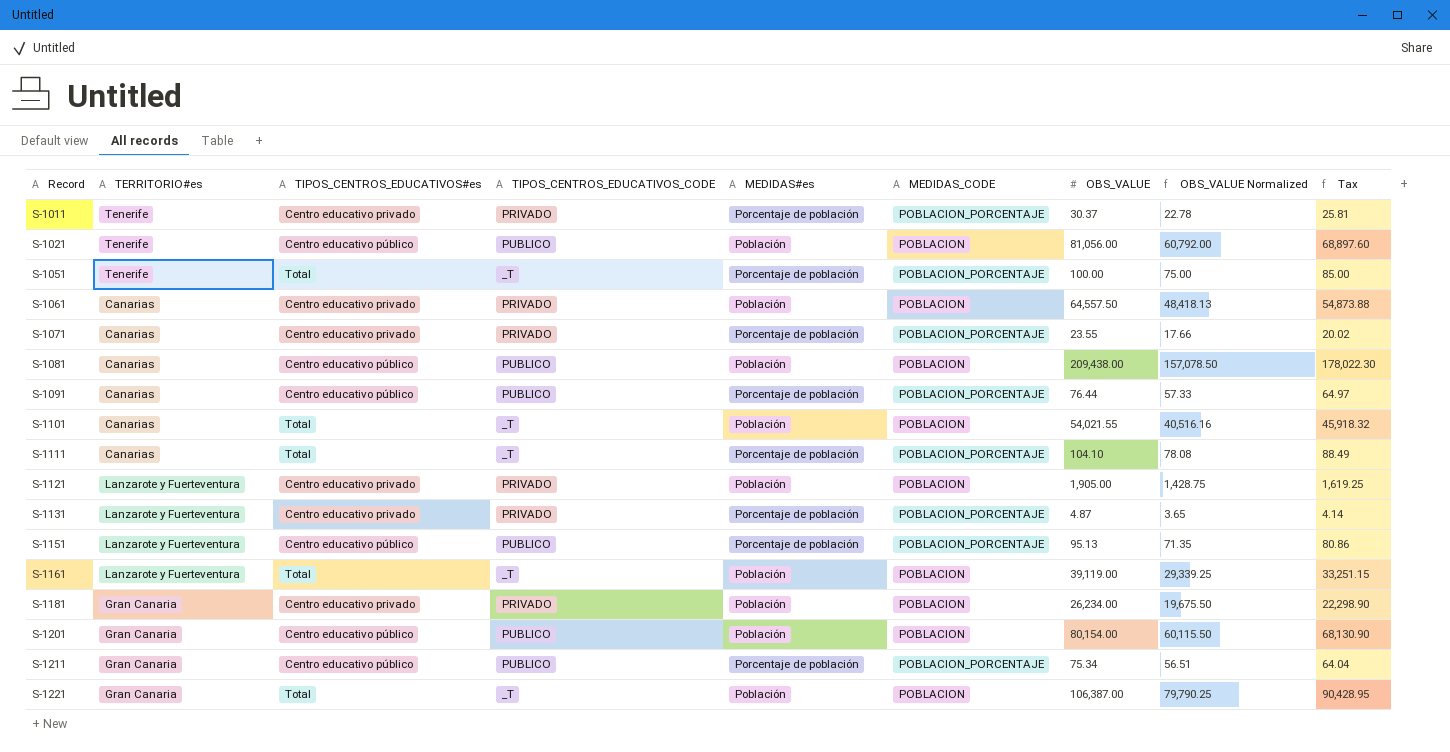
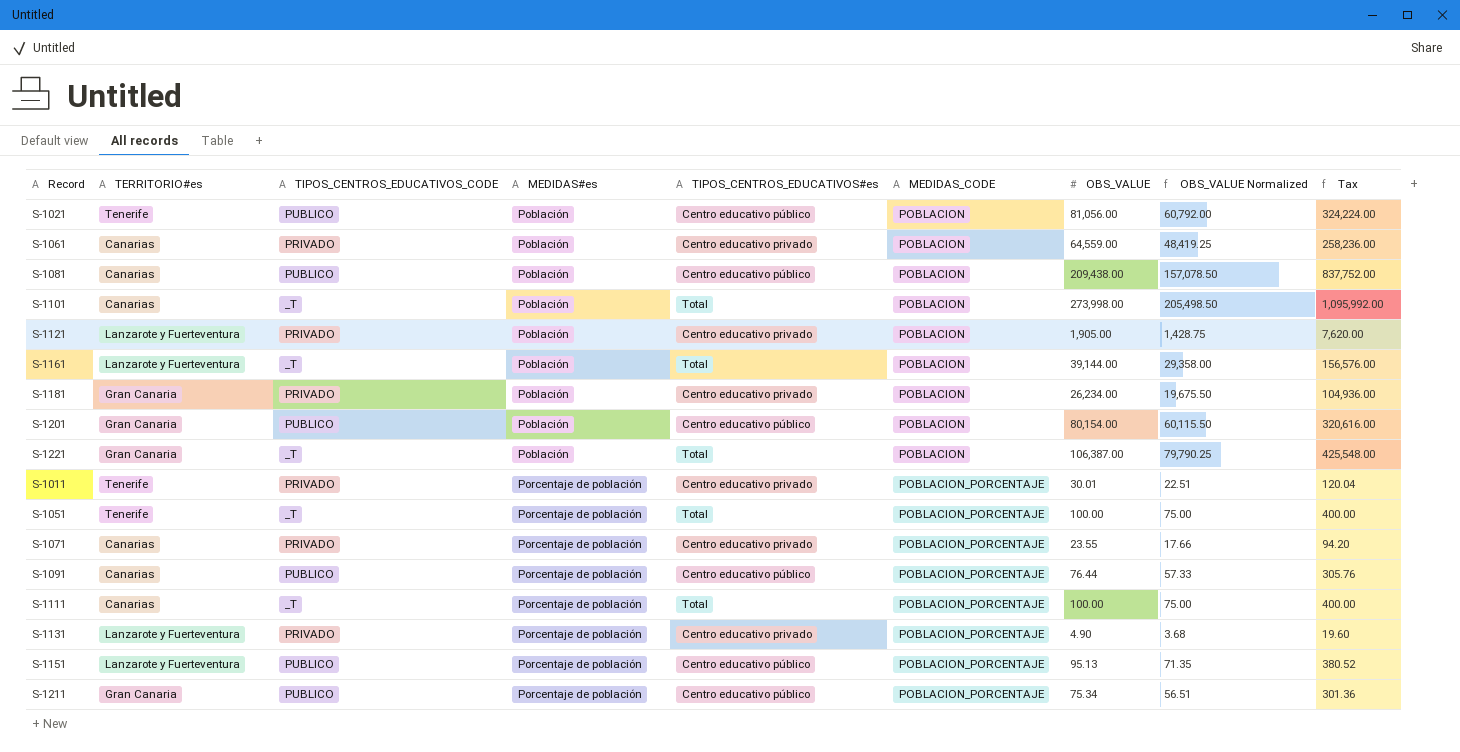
row order: Record ascending -> MEDIDAS#es ascending
column TIPOS_CENTROS_EDUCATIVOS#es | position: 3 -> 5
column Tax | formula: [OBS_VALUE] * 0.85 -> [OBS_VALUE] * 4
S-1061 | OBS_VALUE: 64,557.50 -> 64,559.00
S-1061 | OBS_VALUE Normalized: 48,418.13 -> 48,419.25
S-1101 | OBS_VALUE: 54,021.55 -> 273,998.00
S-1101 | OBS_VALUE Normalized: 40,516.16 -> 205,498.50
S-1161 | OBS_VALUE: 39,119.00 -> 39,144.00
S-1161 | OBS_VALUE Normalized: 29,339.25 -> 29,358.00
S-1011 | OBS_VALUE: 30.37 -> 30.01
S-1011 | OBS_VALUE Normalized: 22.78 -> 22.51
S-1111 | OBS_VALUE: 104.10 -> 100.00
S-1111 | OBS_VALUE Normalized: 78.08 -> 75.00
S-1131 | OBS_VALUE: 4.87 -> 4.90
S-1131 | OBS_VALUE Normalized: 3.65 -> 3.68

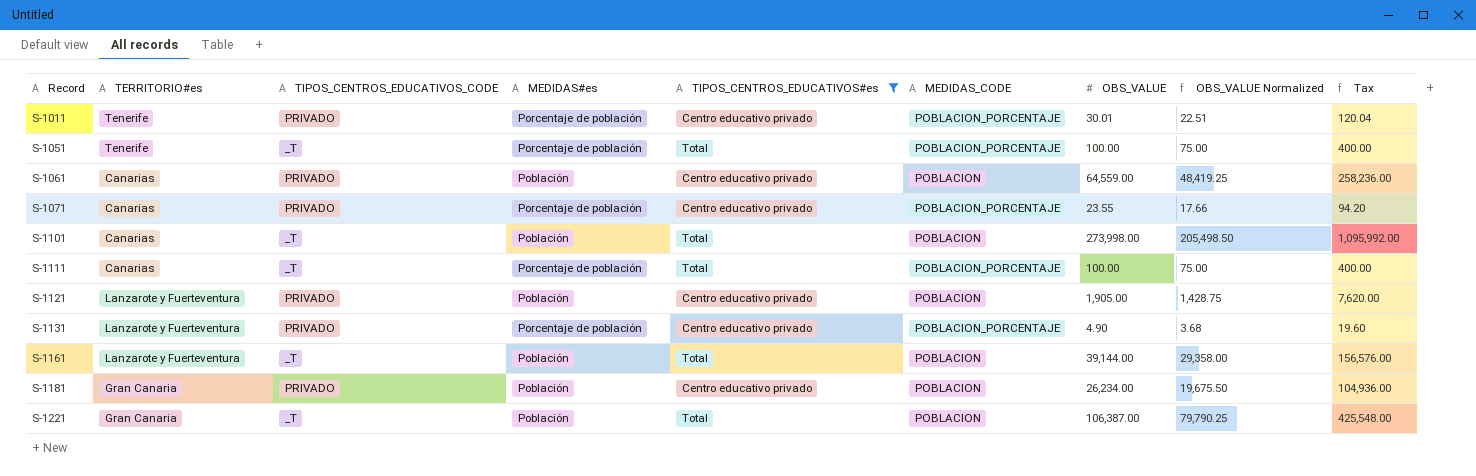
filter: none -> TIPOS_CENTROS_EDUCATIVOS#es != Centro educativo público
row order: MEDIDAS#es ascending -> Record ascending

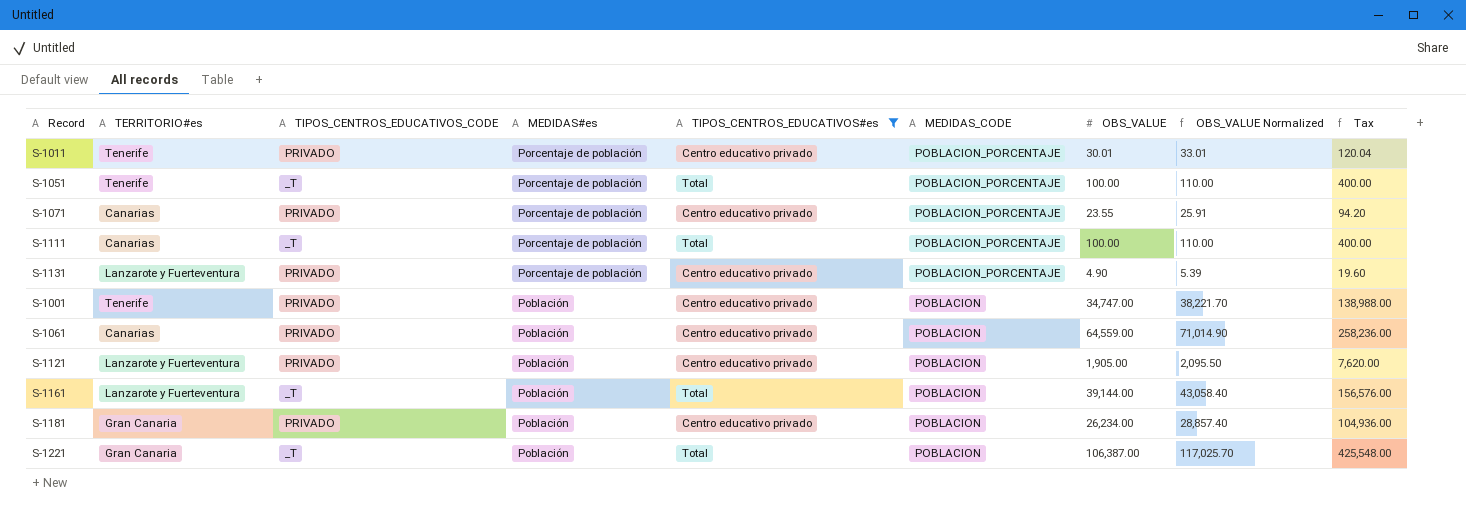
row order: Record ascending -> MEDIDAS#es descending
column OBS_VALUE Normalized | formula: [OBS_VALUE] * 0.75 -> [OBS_VALUE] * 1.1
row S-1101: Canarias | _T | Población | Total | POBLACION | 273,998.00 | 205,498.50 | 1,095,992.00 -> none
row S-1001: none -> Tenerife | PRIVADO | Población | Centro educativo privado | POBLACION | 34,747.00 | 38,221.70 | 138,988.00

